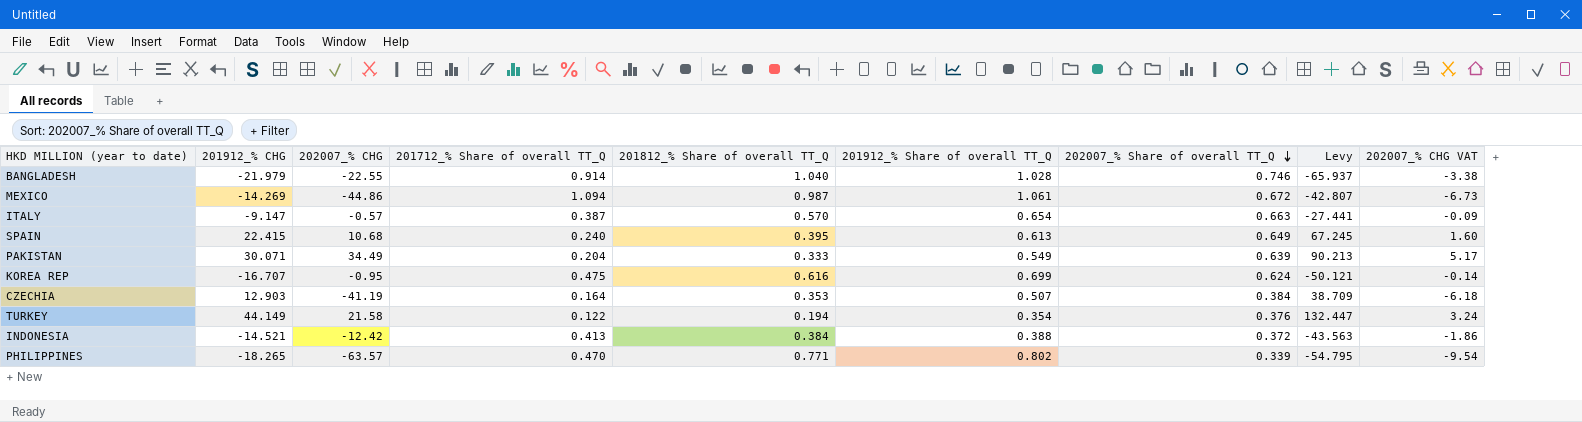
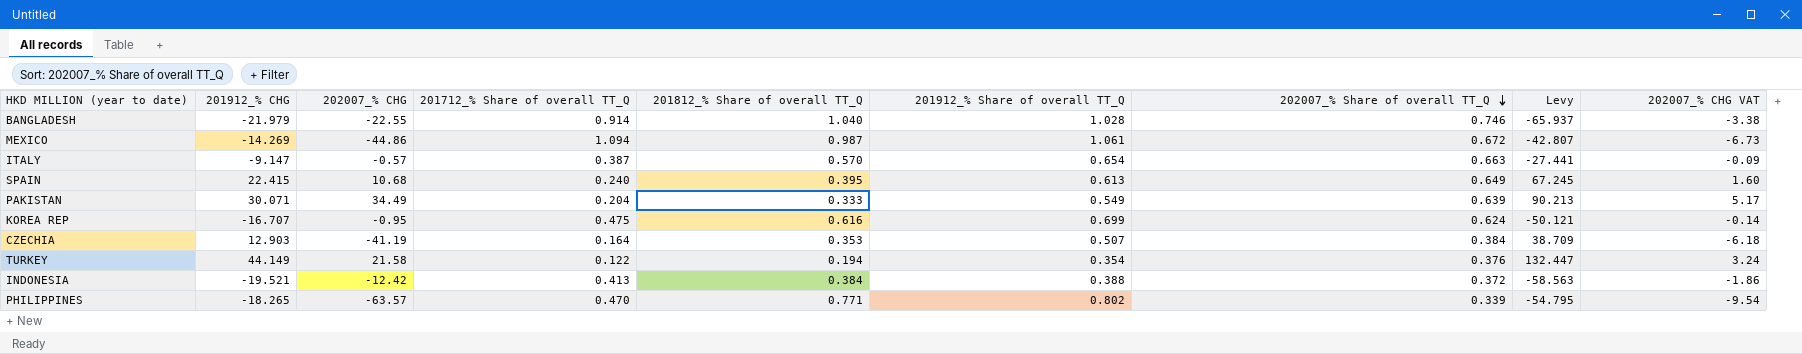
INDONESIA | 201912_% CHG: -14.521 -> -19.521
INDONESIA | Levy: -43.563 -> -58.563

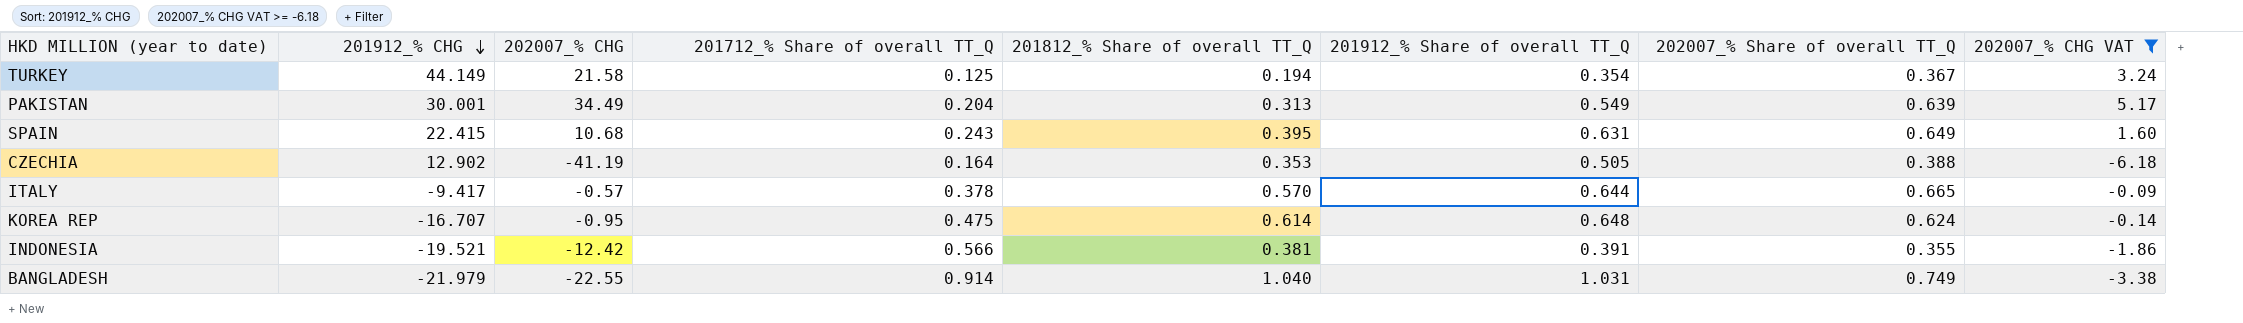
filter: none -> 202007_% CHG VAT >= -6.18
row order: 202007_% Share of overall TT_Q descending -> 201912_% CHG descending
column Levy | formula: [201912_% CHG] * 3 -> none
TURKEY | 201712_% Share of overall TT_Q: 0.122 -> 0.125
TURKEY | 202007_% Share of overall TT_Q: 0.376 -> 0.367
PAKISTAN | 201912_% CHG: 30.071 -> 30.001
PAKISTAN | 201812_% Share of overall TT_Q: 0.333 -> 0.313
SPAIN | 201712_% Share of overall TT_Q: 0.240 -> 0.243
SPAIN | 201912_% Share of overall TT_Q: 0.613 -> 0.631
CZECHIA | 201912_% CHG: 12.903 -> 12.902
CZECHIA | 201912_% Share of overall TT_Q: 0.507 -> 0.505
CZECHIA | 202007_% Share of overall TT_Q: 0.384 -> 0.388
ITALY | 201912_% CHG: -9.147 -> -9.417
ITALY | 201712_% Share of overall TT_Q: 0.387 -> 0.378
ITALY | 201912_% Share of overall TT_Q: 0.654 -> 0.644
ITALY | 202007_% Share of overall TT_Q: 0.663 -> 0.665
KOREA REP | 201812_% Share of overall TT_Q: 0.616 -> 0.614
KOREA REP | 201912_% Share of overall TT_Q: 0.699 -> 0.648
INDONESIA | 201712_% Share of overall TT_Q: 0.413 -> 0.566
INDONESIA | 201812_% Share of overall TT_Q: 0.384 -> 0.381
INDONESIA | 201912_% Share of overall TT_Q: 0.388 -> 0.391
INDONESIA | 202007_% Share of overall TT_Q: 0.372 -> 0.355
BANGLADESH | 201912_% Share of overall TT_Q: 1.028 -> 1.031
BANGLADESH | 202007_% Share of overall TT_Q: 0.746 -> 0.749

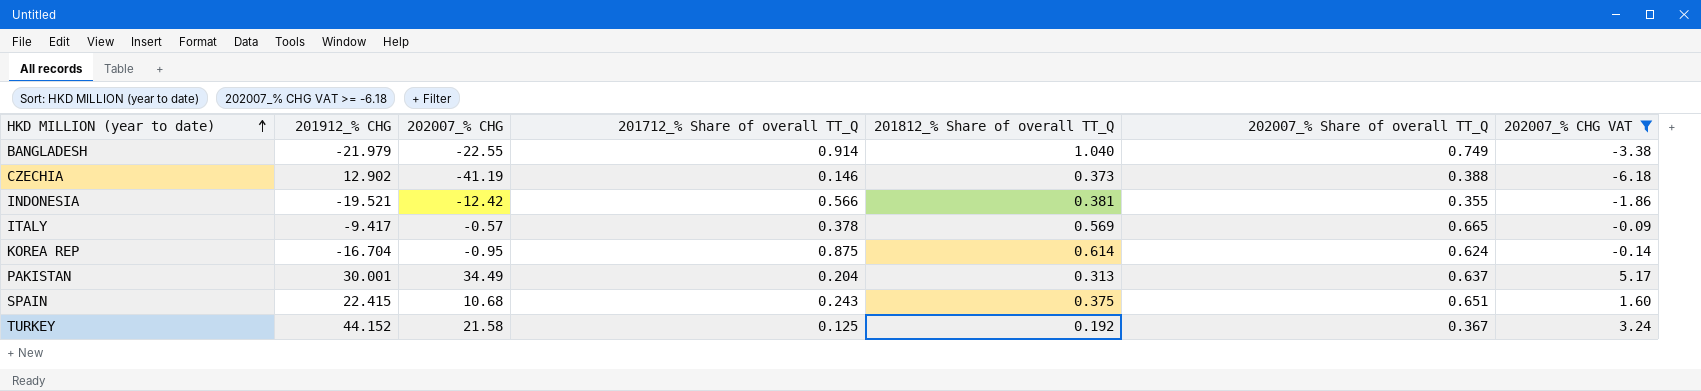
row order: 201912_% CHG descending -> HKD MILLION (year to date) ascending
column 201912_% Share of overall TT_Q | position: 6 -> none
CZECHIA | 201712_% Share of overall TT_Q: 0.164 -> 0.146
CZECHIA | 201812_% Share of overall TT_Q: 0.353 -> 0.373
ITALY | 201812_% Share of overall TT_Q: 0.570 -> 0.569
KOREA REP | 201912_% CHG: -16.707 -> -16.704
KOREA REP | 201712_% Share of overall TT_Q: 0.475 -> 0.875
PAKISTAN | 202007_% Share of overall TT_Q: 0.639 -> 0.637
SPAIN | 201812_% Share of overall TT_Q: 0.395 -> 0.375
SPAIN | 202007_% Share of overall TT_Q: 0.649 -> 0.651
TURKEY | 201912_% CHG: 44.149 -> 44.152
TURKEY | 201812_% Share of overall TT_Q: 0.194 -> 0.192

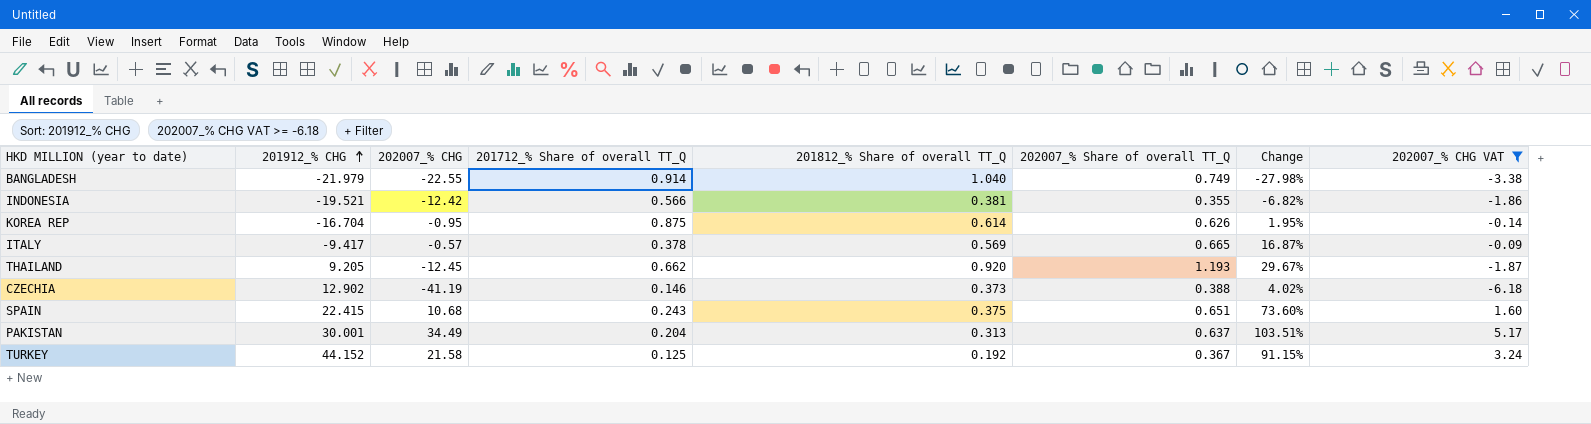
row order: HKD MILLION (year to date) ascending -> 201912_% CHG ascending
column Change | formula: none -> ([202007_% Share of overall TT_Q] - [201812_% Share of overall TT_Q]) / [201812_% Share of overall TT_Q]
KOREA REP | 202007_% Share of overall TT_Q: 0.624 -> 0.626
row THAILAND: none -> 9.205 | -12.45 | 0.662 | 0.920 | 1.193 | 29.67% | -1.87

